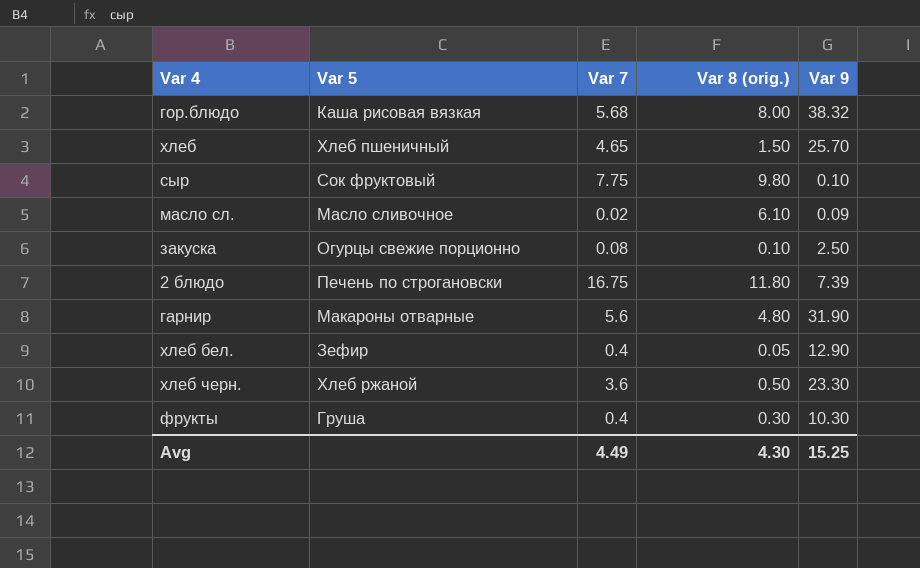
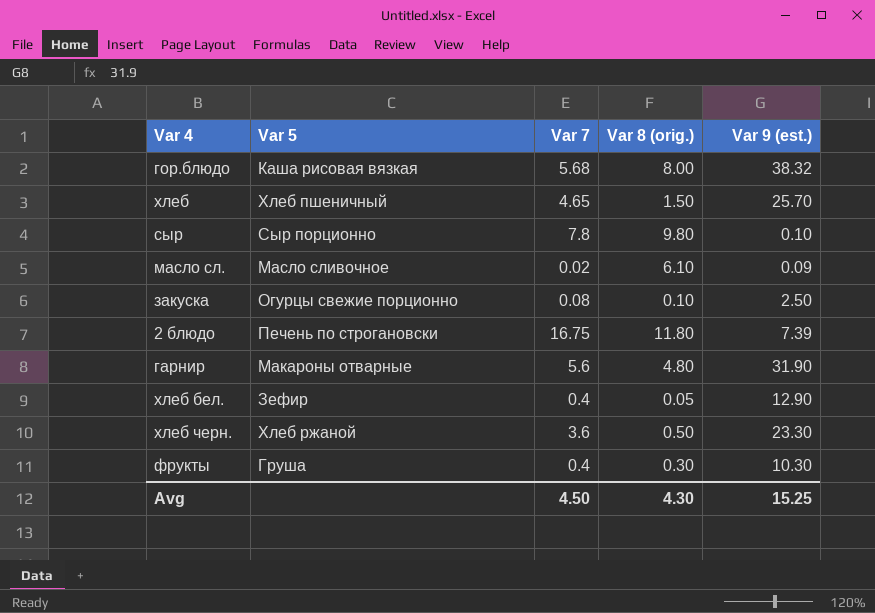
column name: Var 9 -> Var 9 (est.)
сыр | Var 5: Сок фруктовый -> Сыр порционно
сыр | Var 7: 7.75 -> 7.8
Avg | Var 7: 4.49 -> 4.50

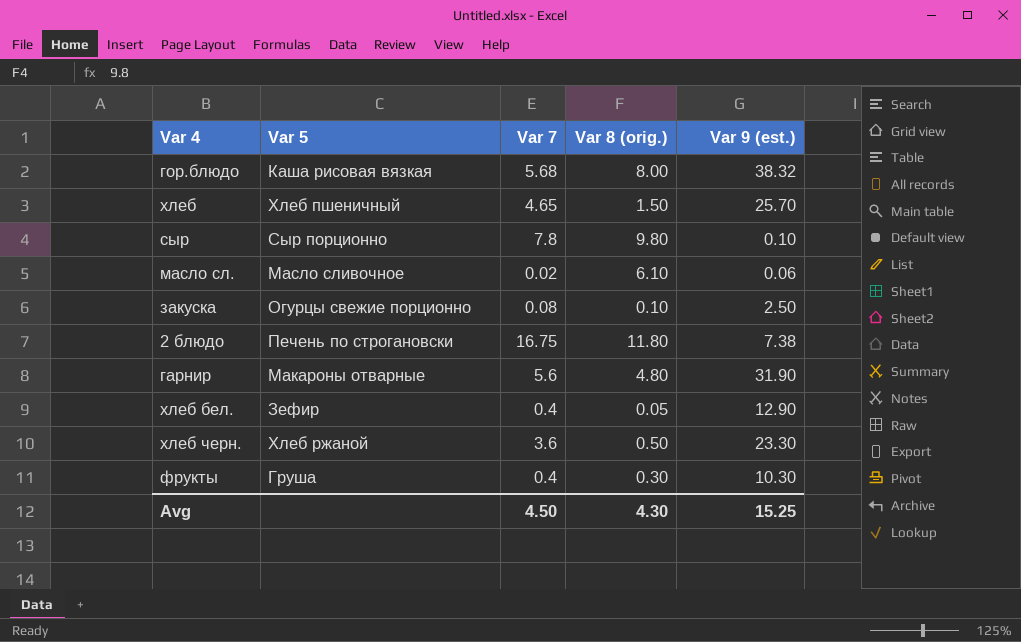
масло сл. | Var 9 (est.): 0.09 -> 0.06
2 блюдо | Var 9 (est.): 7.39 -> 7.38

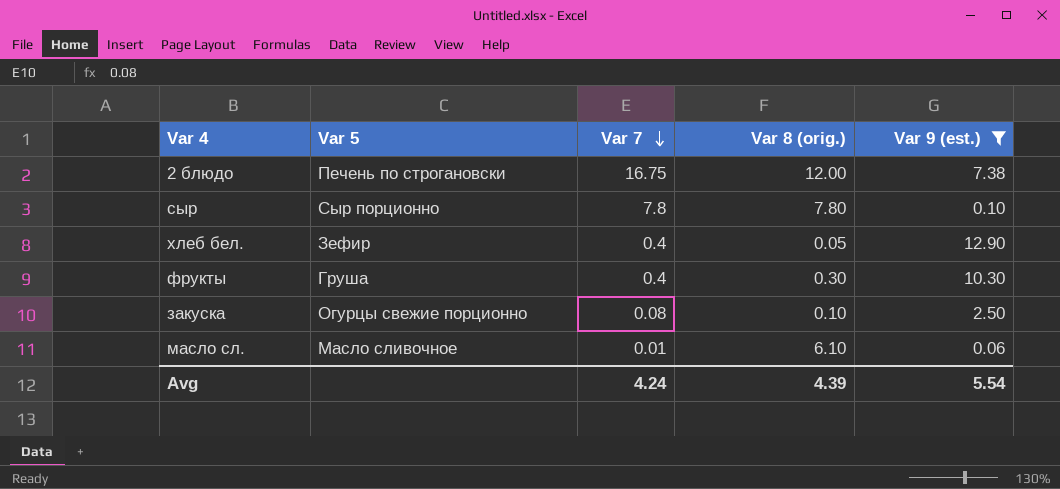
filter: none -> Var 9 (est.) <= 12.90
row order: none -> Var 7 descending
2 блюдо | Var 8 (orig.): 11.80 -> 12.00
сыр | Var 8 (orig.): 9.80 -> 7.80
масло сл. | Var 7: 0.02 -> 0.01
Avg | Var 7: 4.50 -> 4.24
Avg | Var 8 (orig.): 4.30 -> 4.39
Avg | Var 9 (est.): 15.25 -> 5.54

